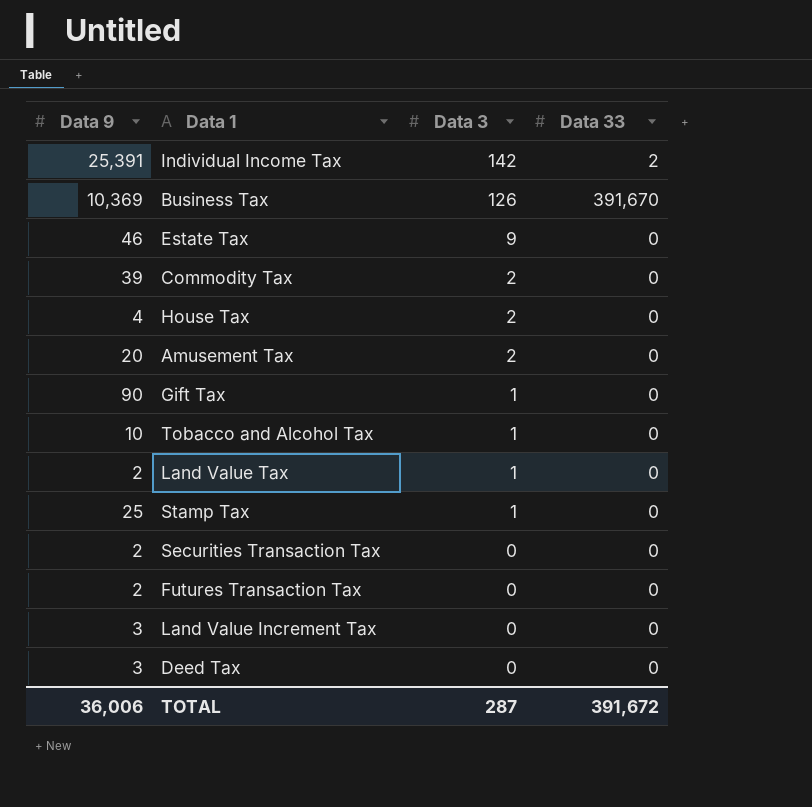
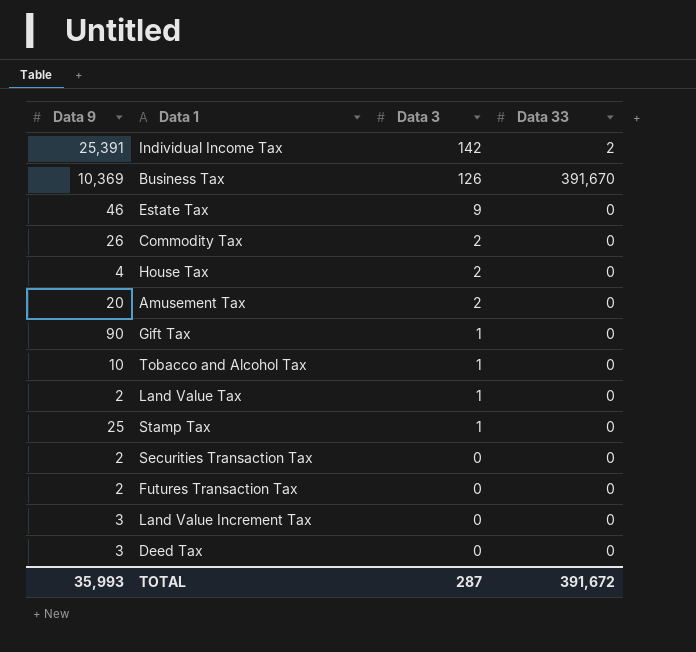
Commodity Tax | Data 9: 39 -> 26
TOTAL | Data 9: 36,006 -> 35,993

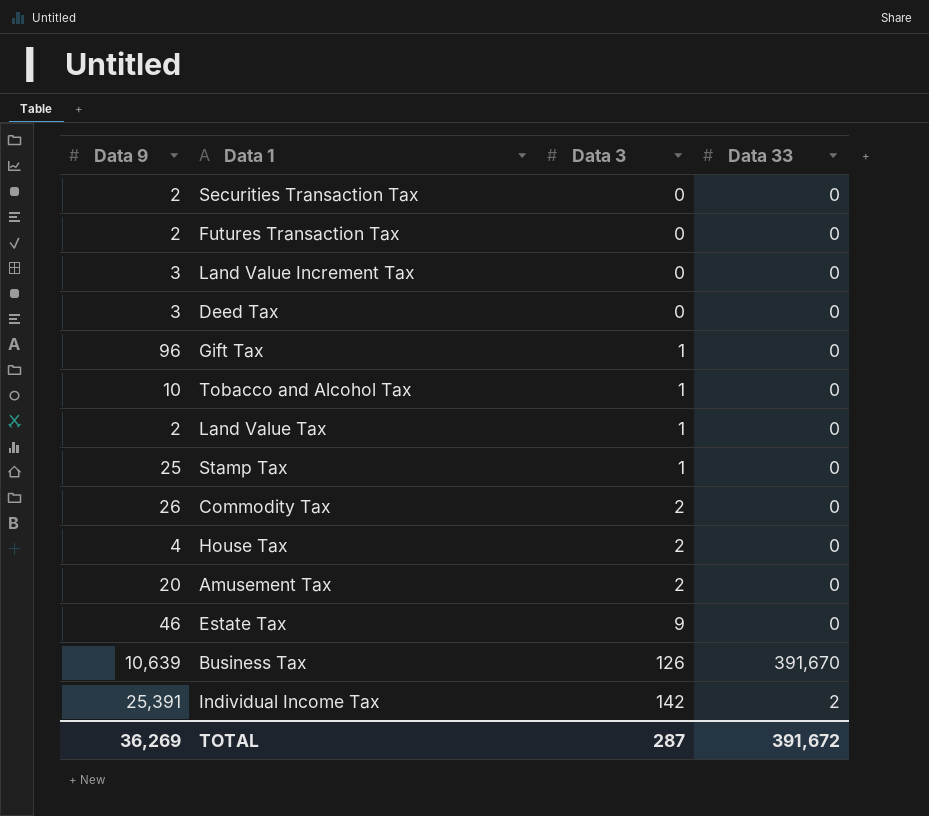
row order: Data 3 descending -> Data 3 ascending
Gift Tax | Data 9: 90 -> 96
Business Tax | Data 9: 10,369 -> 10,639
TOTAL | Data 9: 35,993 -> 36,269

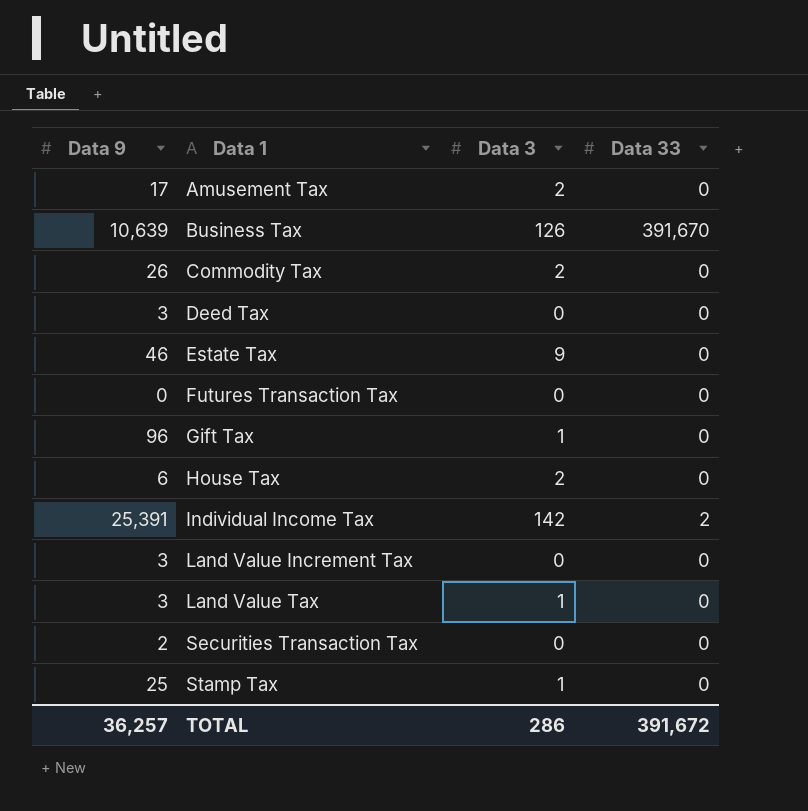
row order: Data 3 ascending -> Data 1 ascending
row Tobacco and Alcohol Tax: 10 | 1 | 0 -> none
Amusement Tax | Data 9: 20 -> 17
Futures Transaction Tax | Data 9: 2 -> 0
House Tax | Data 9: 4 -> 6
Land Value Tax | Data 9: 2 -> 3
TOTAL | Data 9: 36,269 -> 36,257
TOTAL | Data 3: 287 -> 286

